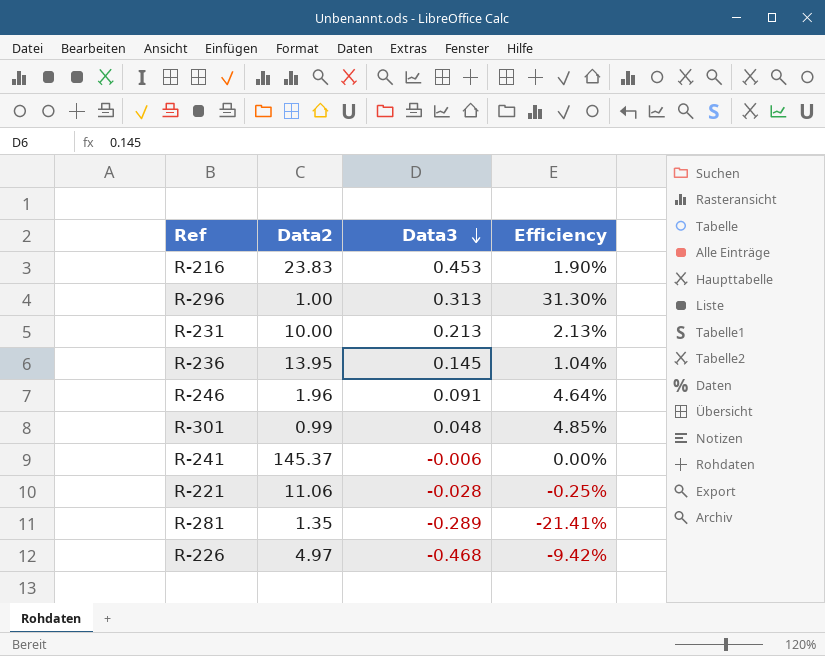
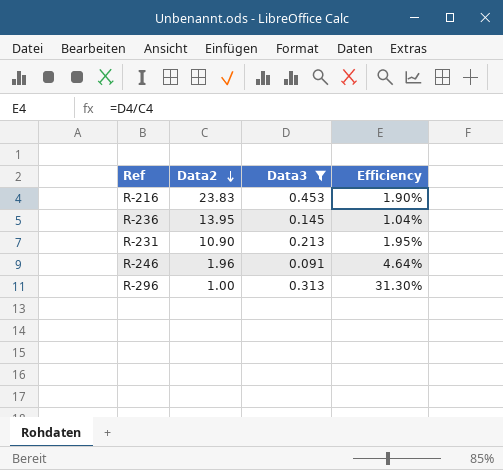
filter: none -> Data3 >= 0.091
row order: Data3 descending -> Data2 descending
R-231 | Data2: 10.00 -> 10.90
R-231 | Efficiency: 2.13% -> 1.95%

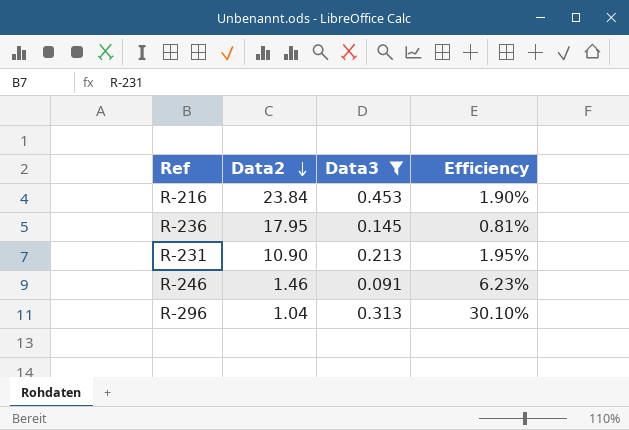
R-216 | Data2: 23.83 -> 23.84
R-236 | Data2: 13.95 -> 17.95
R-236 | Efficiency: 1.04% -> 0.81%
R-246 | Data2: 1.96 -> 1.46
R-246 | Efficiency: 4.64% -> 6.23%
R-296 | Data2: 1.00 -> 1.04
R-296 | Efficiency: 31.30% -> 30.10%

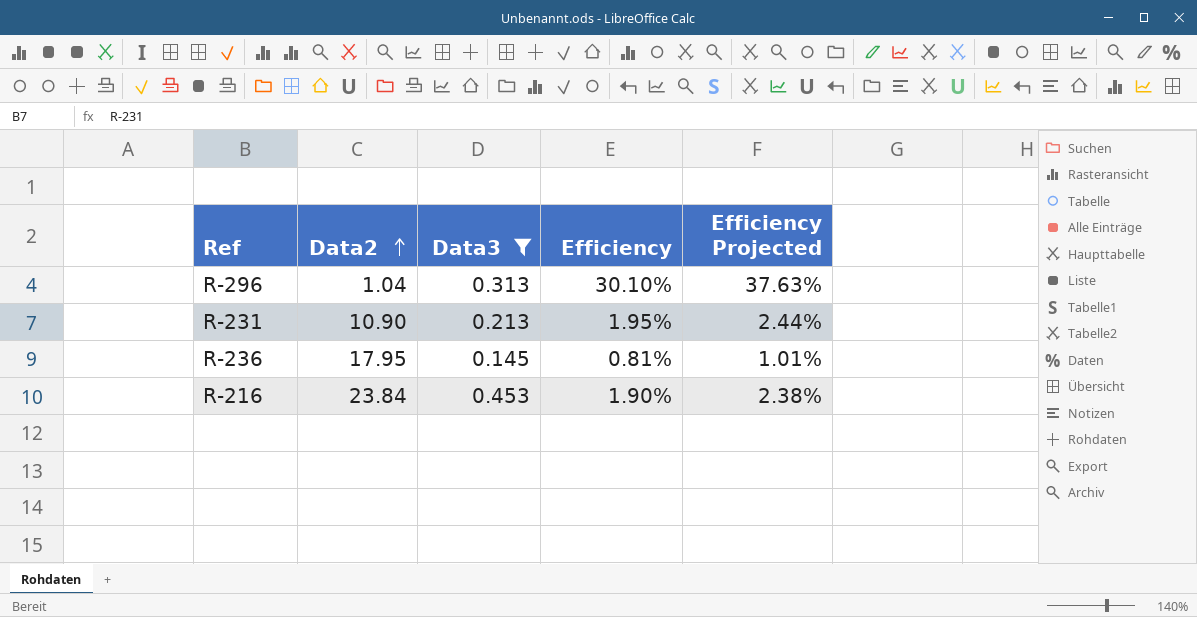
row order: Data2 descending -> Data2 ascending
column Efficiency Projected | formula: none -> [Efficiency] * 1.25
row R-246: 1.46 | 0.091 | 6.23% -> none

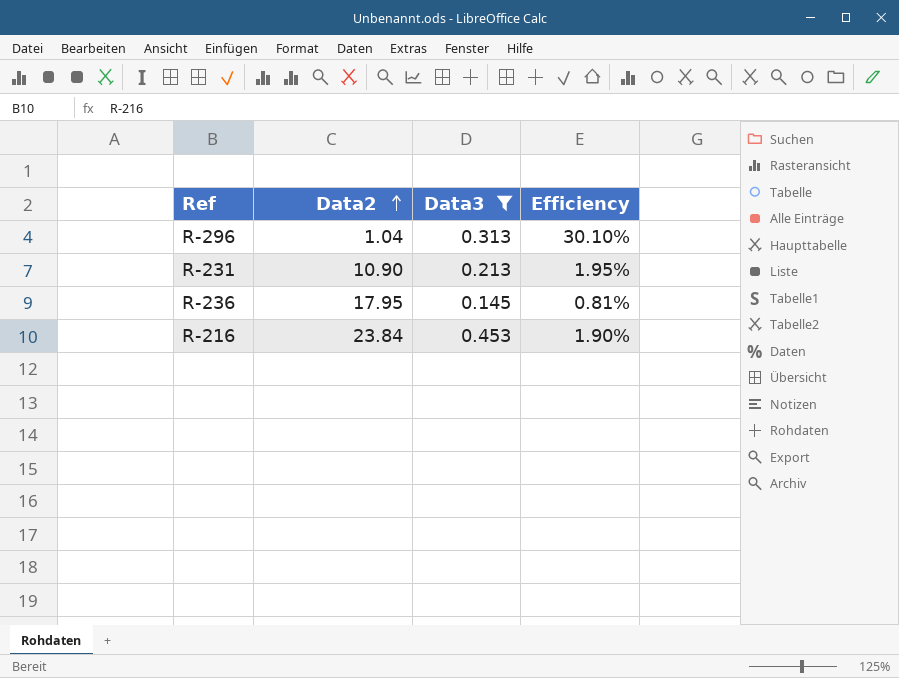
column Efficiency Projected | formula: [Efficiency] * 1.25 -> none

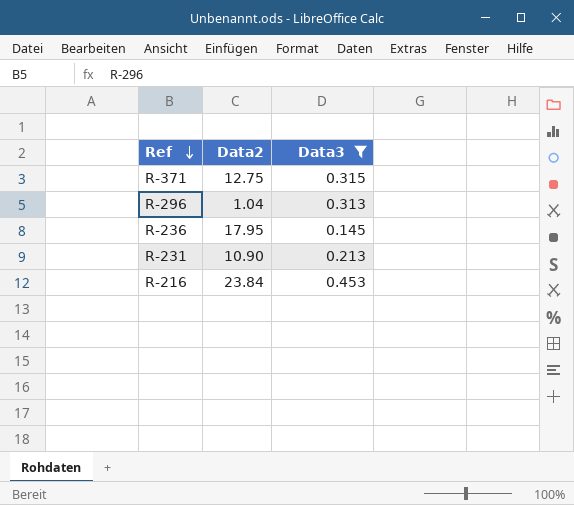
row order: Data2 ascending -> Ref descending
column Efficiency | formula: [Data3] / [Data2] -> none
row R-371: none -> 12.75 | 0.315

